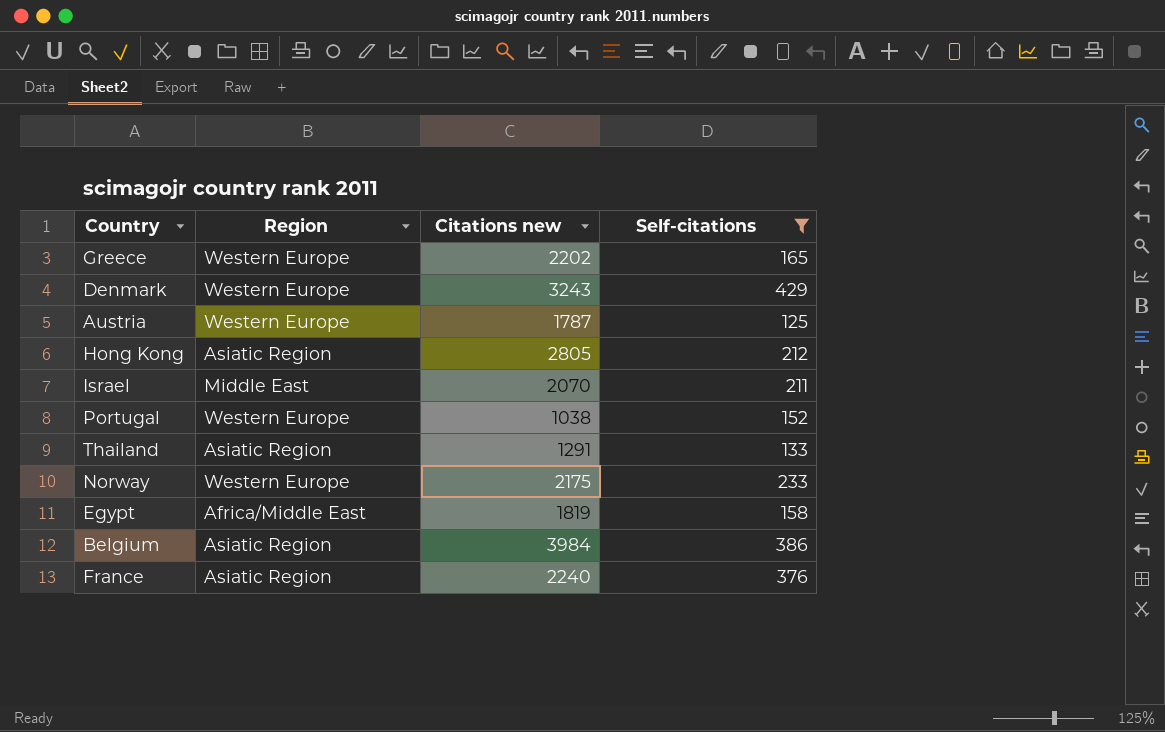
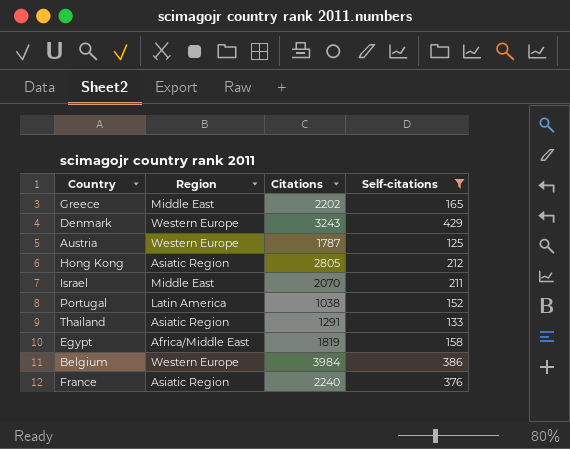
column name: Citations new -> Citations
row Norway: Western Europe | 2175 | 233 -> none
Greece | Region: Western Europe -> Middle East
Portugal | Region: Western Europe -> Latin America
Belgium | Region: Asiatic Region -> Western Europe

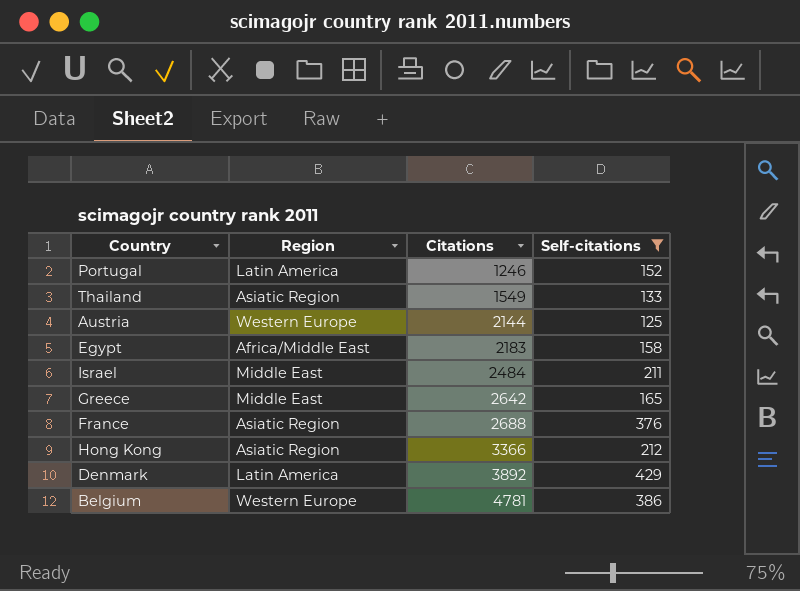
row order: none -> Citations ascending
Portugal | Citations: 1038 -> 1246
Thailand | Citations: 1291 -> 1549
Austria | Citations: 1787 -> 2144
Egypt | Citations: 1819 -> 2183
Israel | Citations: 2070 -> 2484
Greece | Citations: 2202 -> 2642
France | Citations: 2240 -> 2688
Hong Kong | Citations: 2805 -> 3366
Denmark | Region: Western Europe -> Latin America
Denmark | Citations: 3243 -> 3892
Belgium | Citations: 3984 -> 4781

